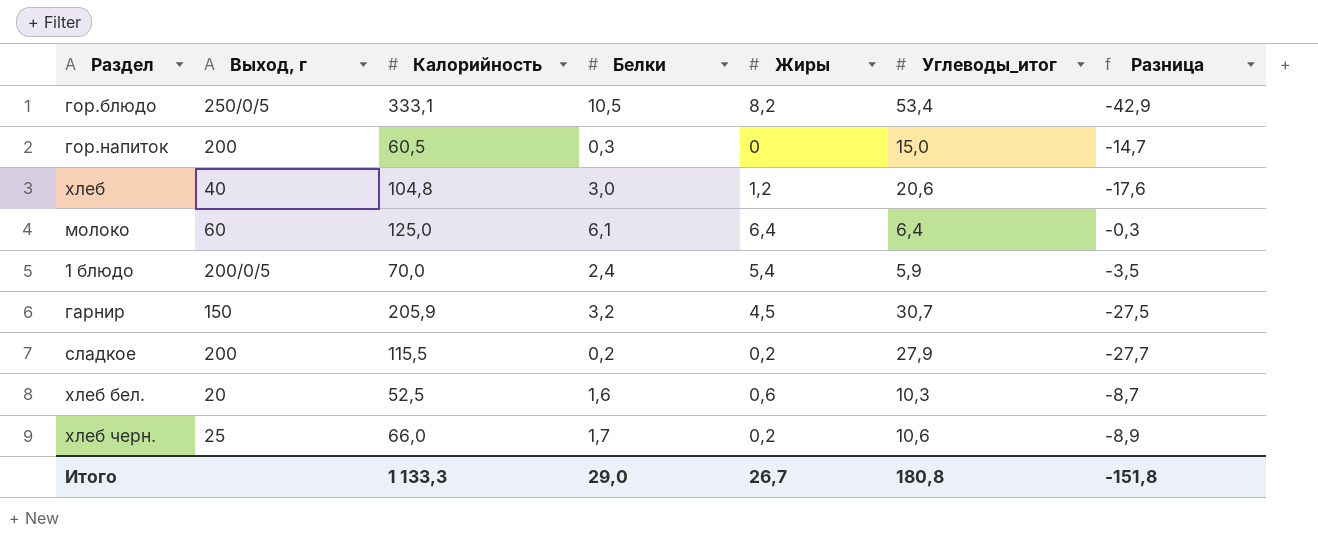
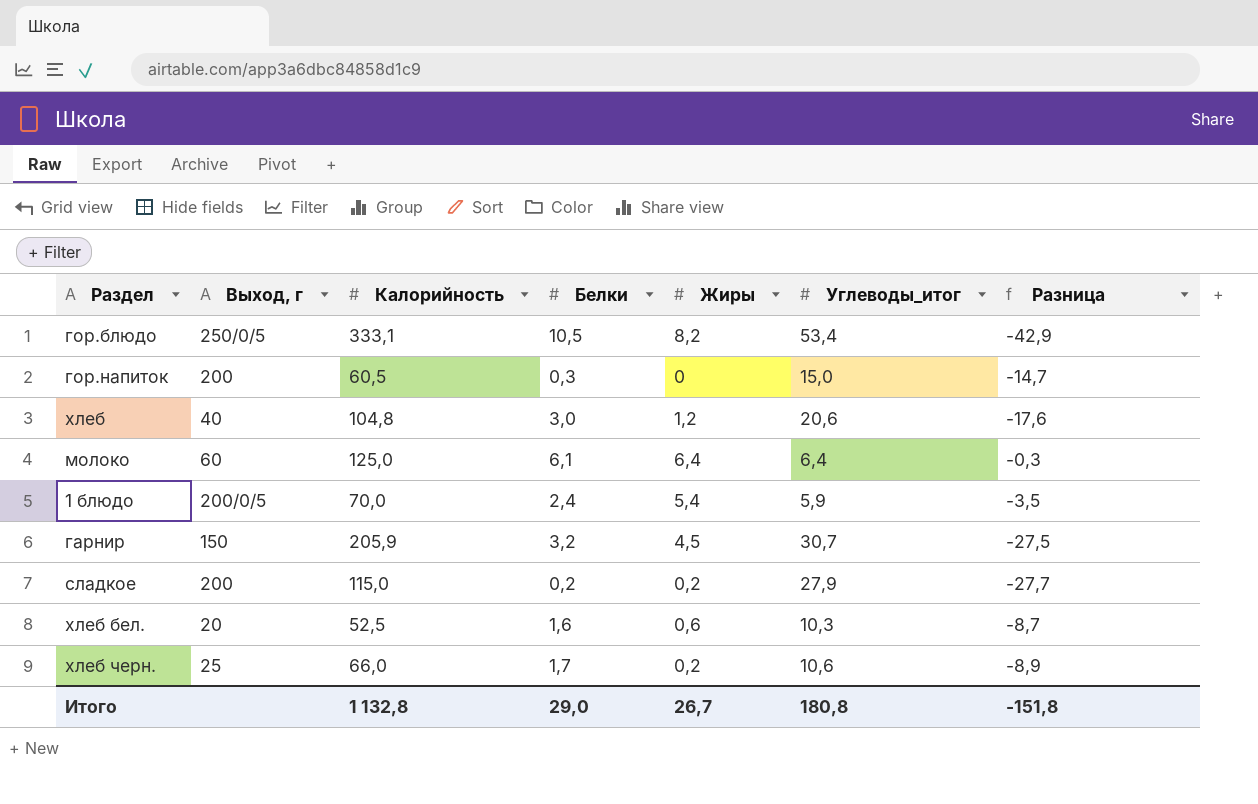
сладкое | Калорийность: 115,5 -> 115,0
Итого | Калорийность: 1 133,3 -> 1 132,8

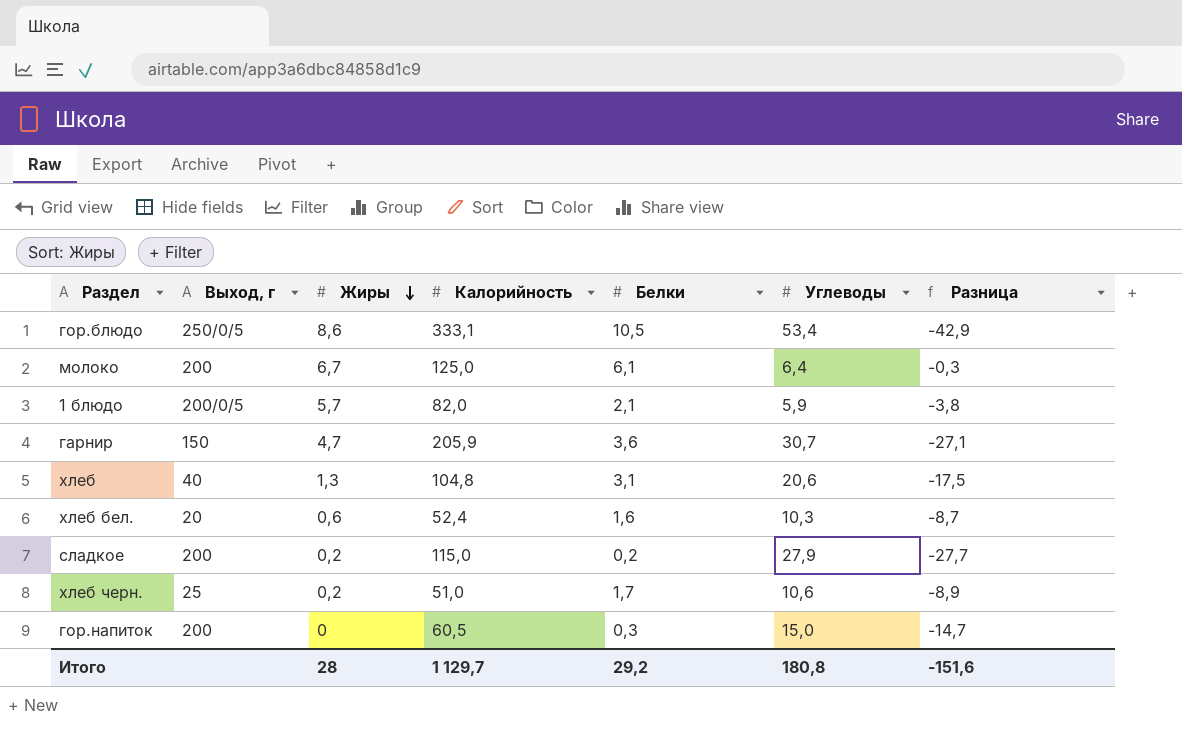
row order: none -> Жиры descending
column Жиры | position: 5 -> 3
column name: Углеводы_итог -> Углеводы
гор.блюдо | Жиры: 8,2 -> 8,6
молоко | Выход, г: 60 -> 200
молоко | Жиры: 6,4 -> 6,7
1 блюдо | Жиры: 5,4 -> 5,7
1 блюдо | Калорийность: 70,0 -> 82,0
1 блюдо | Белки: 2,4 -> 2,1
1 блюдо | Разница: -3,5 -> -3,8
гарнир | Жиры: 4,5 -> 4,7
гарнир | Белки: 3,2 -> 3,6
гарнир | Разница: -27,5 -> -27,1
хлеб | Жиры: 1,2 -> 1,3
хлеб | Белки: 3,0 -> 3,1
хлеб | Разница: -17,6 -> -17,5
хлеб бел. | Калорийность: 52,5 -> 52,4
хлеб черн. | Калорийность: 66,0 -> 51,0
Итого | Жиры: 26,7 -> 28
Итого | Калорийность: 1 132,8 -> 1 129,7
Итого | Белки: 29,0 -> 29,2
Итого | Разница: -151,8 -> -151,6

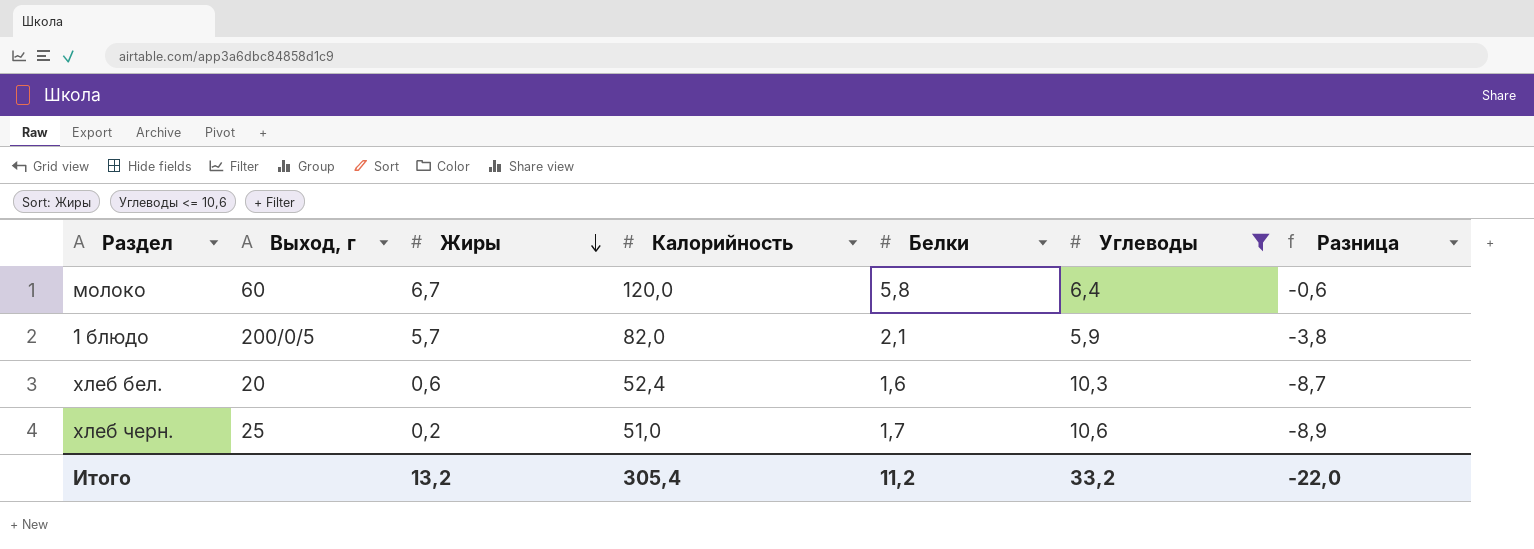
filter: none -> Углеводы <= 10,6
молоко | Выход, г: 200 -> 60
молоко | Калорийность: 125,0 -> 120,0
молоко | Белки: 6,1 -> 5,8
молоко | Разница: -0,3 -> -0,6
Итого | Жиры: 28 -> 13,2
Итого | Калорийность: 1 129,7 -> 305,4
Итого | Белки: 29,2 -> 11,2
Итого | Углеводы: 180,8 -> 33,2
Итого | Разница: -151,6 -> -22,0

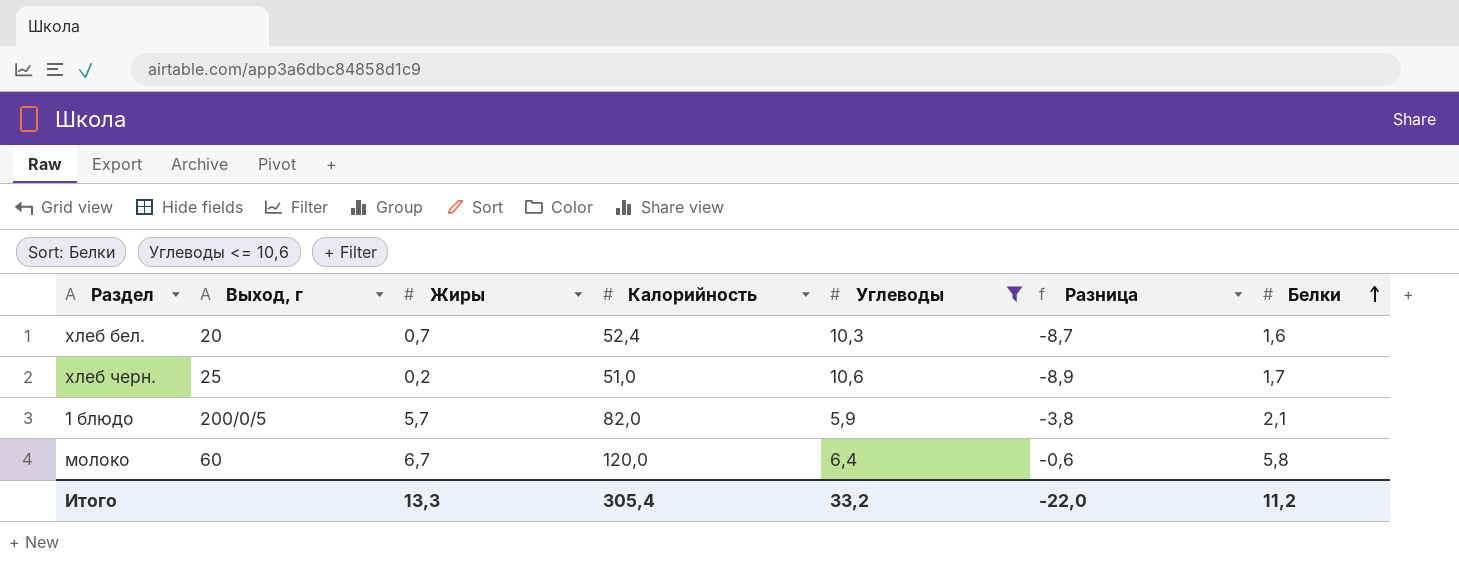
row order: Жиры descending -> Белки ascending
column Белки | position: 5 -> 7
хлеб бел. | Жиры: 0,6 -> 0,7
Итого | Жиры: 13,2 -> 13,3

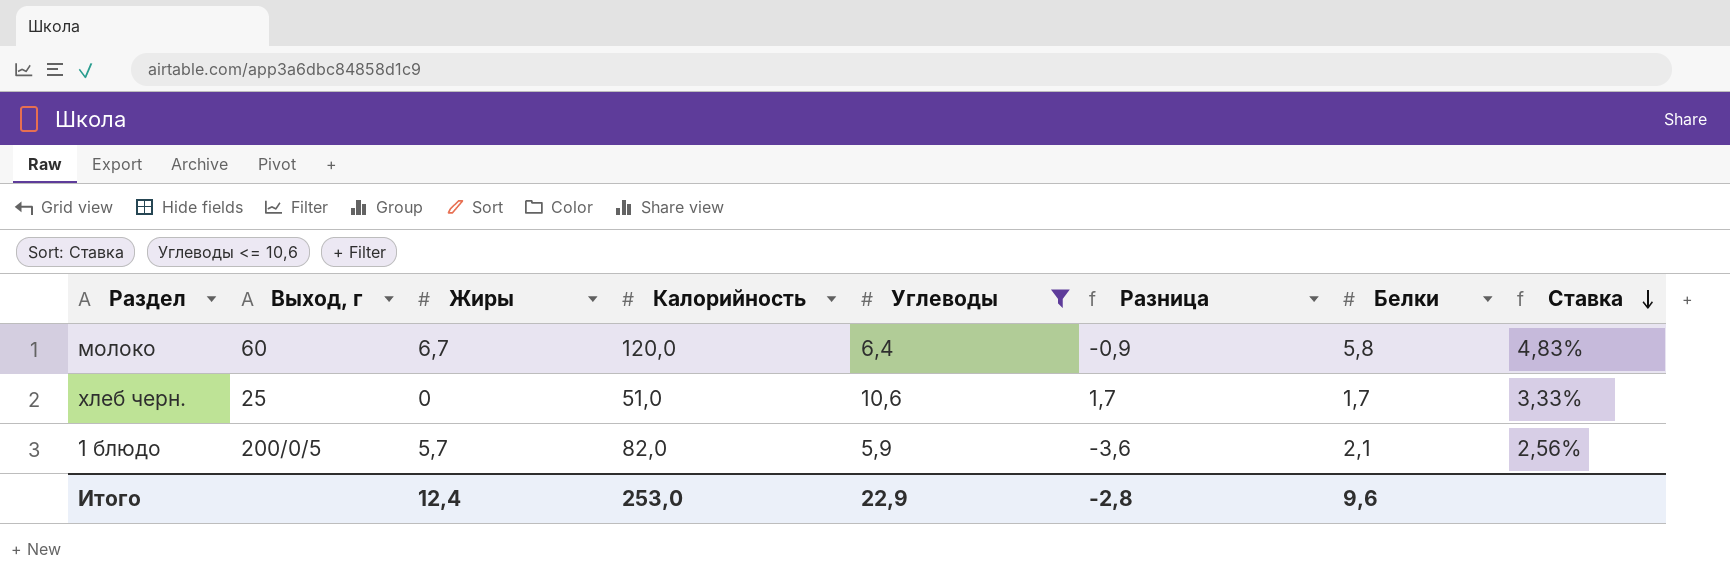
row order: Белки ascending -> Ставка descending
column Разница | formula: [Белки] - [Углеводы] -> [Белки] - [Жиры]
column Ставка | formula: none -> [Белки] / [Калорийность]
row хлеб бел.: 20 | 0,7 | 52,4 | 10,3 | -8,7 | 1,6 -> none
хлеб черн. | Жиры: 0,2 -> 0
Итого | Жиры: 13,3 -> 12,4
Итого | Калорийность: 305,4 -> 253,0
Итого | Углеводы: 33,2 -> 22,9
Итого | Разница: -22,0 -> -2,8
Итого | Белки: 11,2 -> 9,6

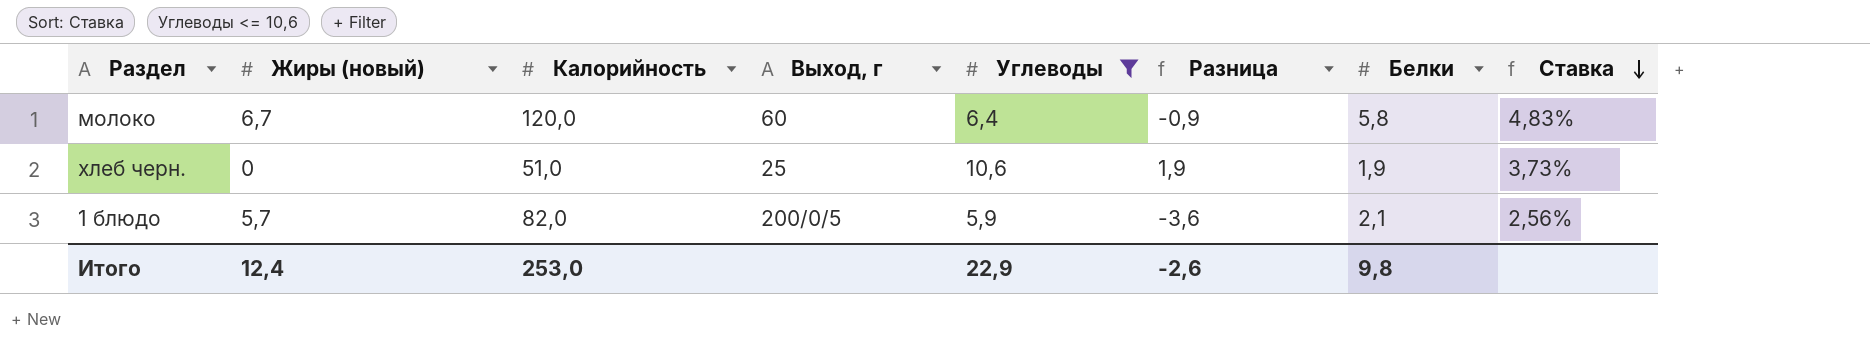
column name: Жиры -> Жиры (новый)
column Выход, г | position: 2 -> 4
хлеб черн. | Разница: 1,7 -> 1,9
хлеб черн. | Белки: 1,7 -> 1,9
хлеб черн. | Ставка: 3,33% -> 3,73%
Итого | Разница: -2,8 -> -2,6
Итого | Белки: 9,6 -> 9,8

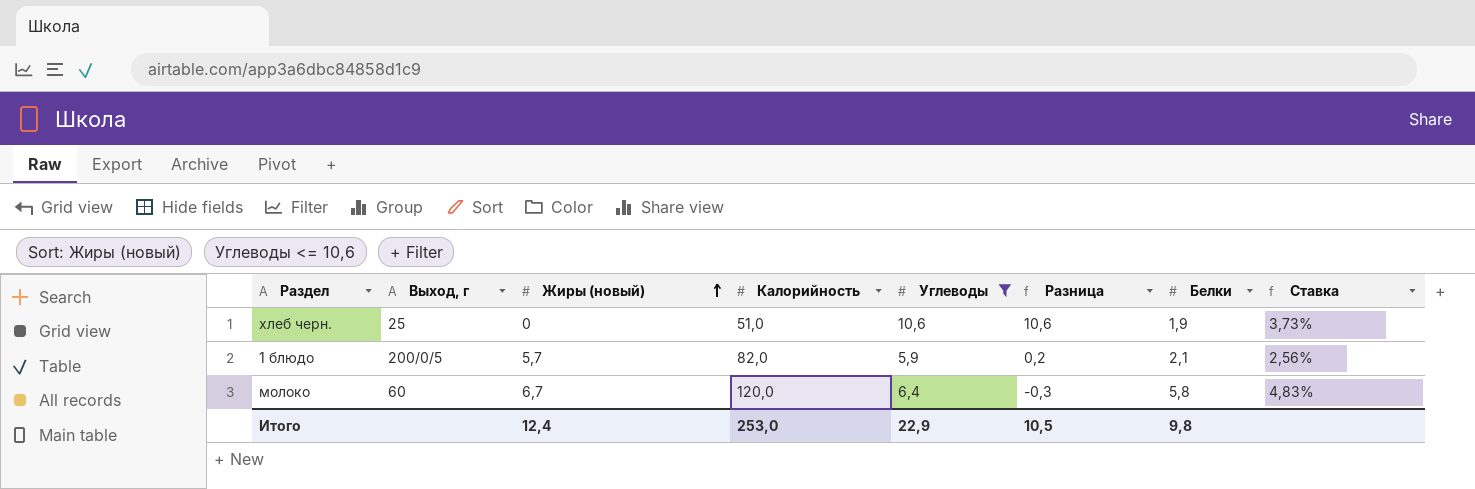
row order: Ставка descending -> Жиры (новый) ascending
column Выход, г | position: 4 -> 2
column Разница | formula: [Белки] - [Жиры (новый)] -> [Углеводы] - [Жиры (новый)]
Итого | Разница: -2,6 -> 10,5

